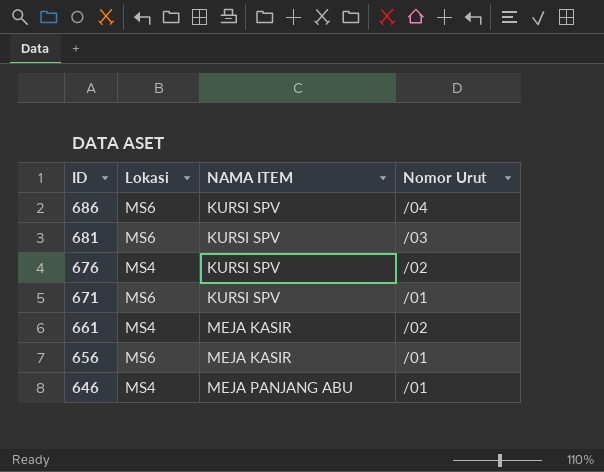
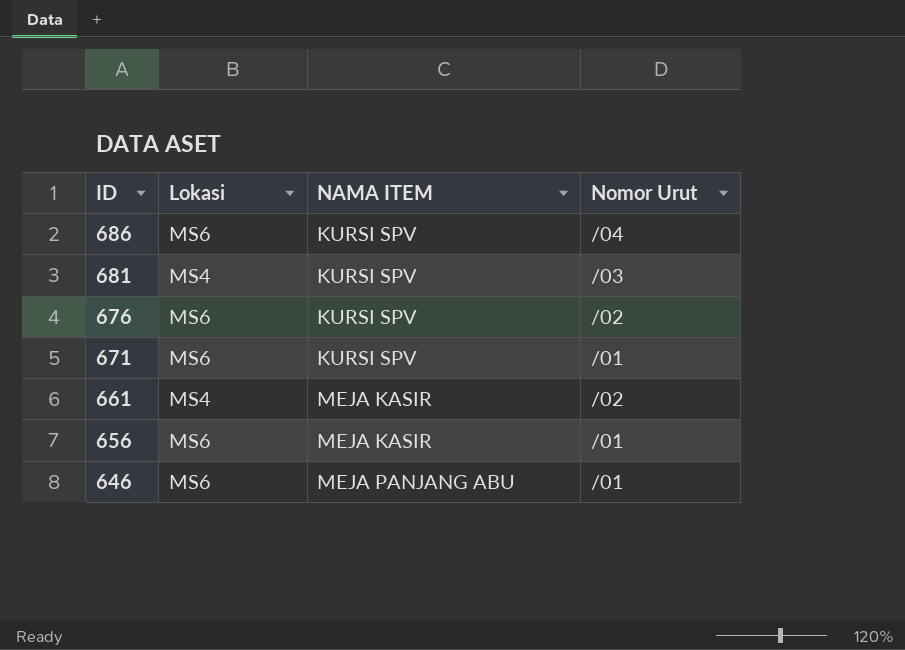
681 | Lokasi: MS6 -> MS4
676 | Lokasi: MS4 -> MS6
646 | Lokasi: MS4 -> MS6

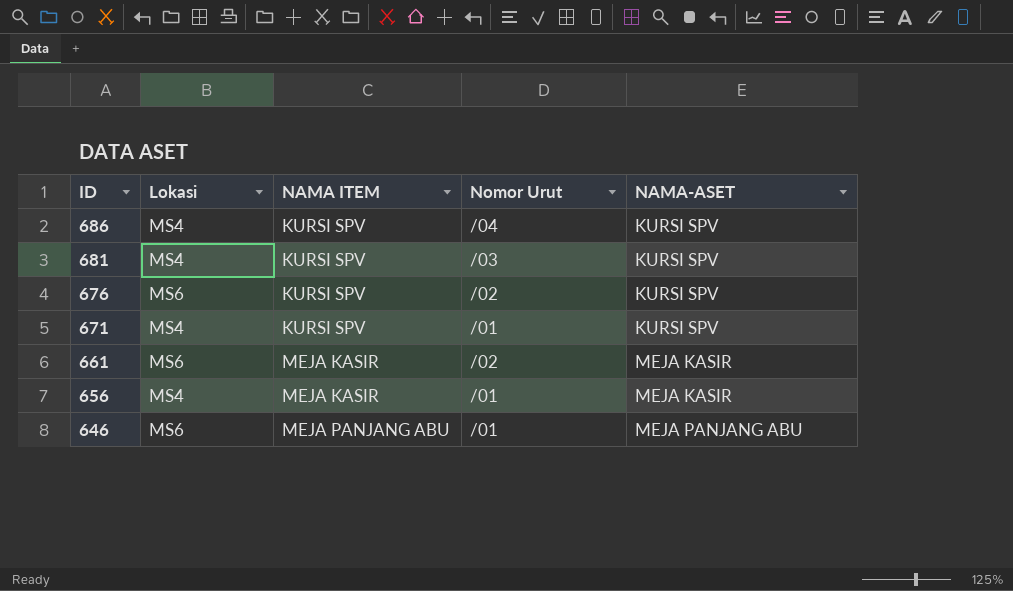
column NAMA-ASET | position: none -> 5
686 | Lokasi: MS6 -> MS4
671 | Lokasi: MS6 -> MS4
661 | Lokasi: MS4 -> MS6
656 | Lokasi: MS6 -> MS4

